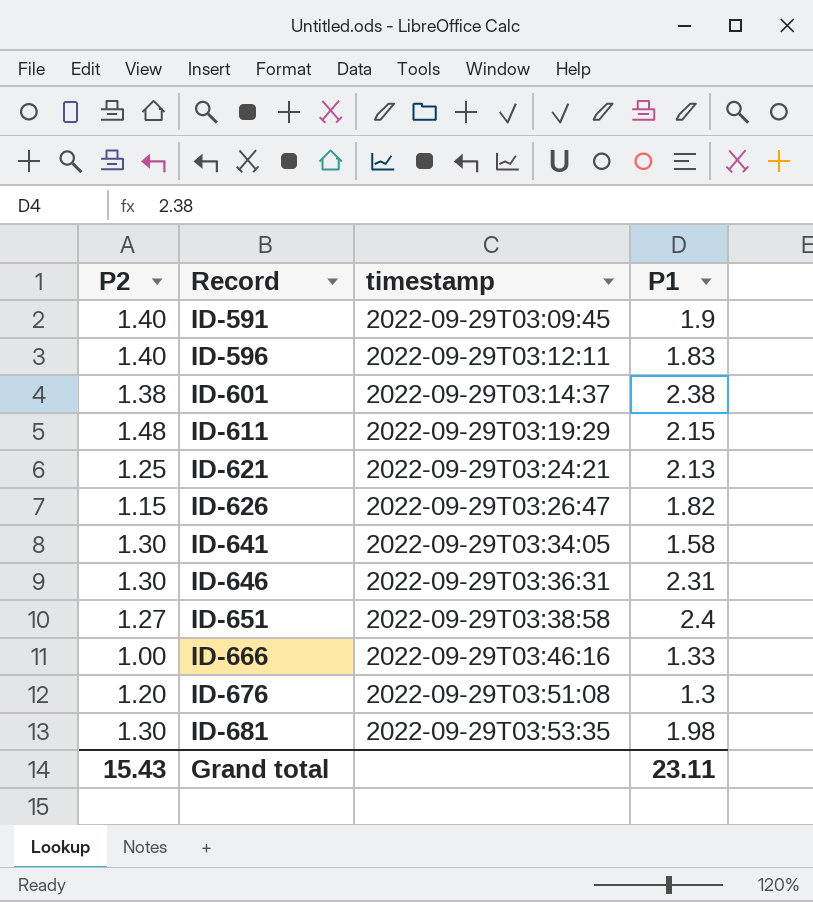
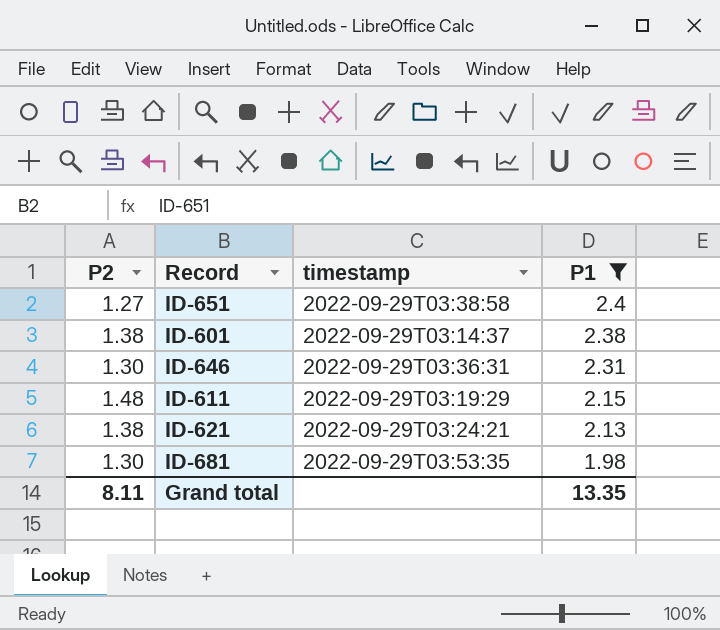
filter: none -> P1 >= 1.98
row order: Record ascending -> P1 descending
ID-621 | P2: 1.25 -> 1.38
Grand total | P2: 15.43 -> 8.11
Grand total | P1: 23.11 -> 13.35

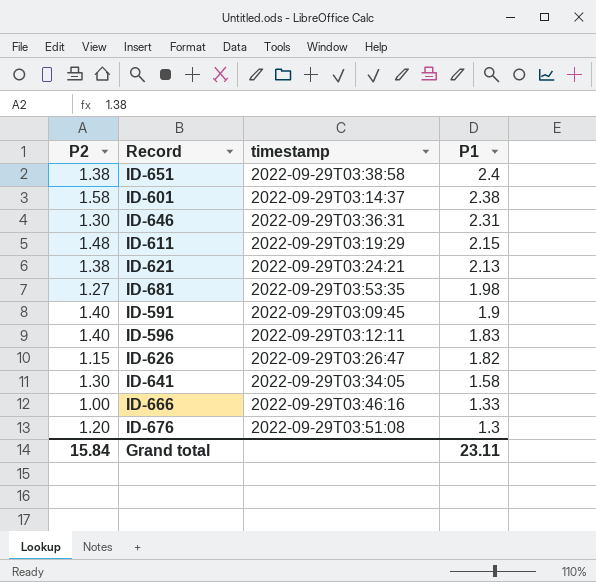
filter: P1 >= 1.98 -> none
ID-651 | P2: 1.27 -> 1.38
ID-601 | P2: 1.38 -> 1.58
ID-681 | P2: 1.30 -> 1.27
Grand total | P2: 8.11 -> 15.84
Grand total | P1: 13.35 -> 23.11

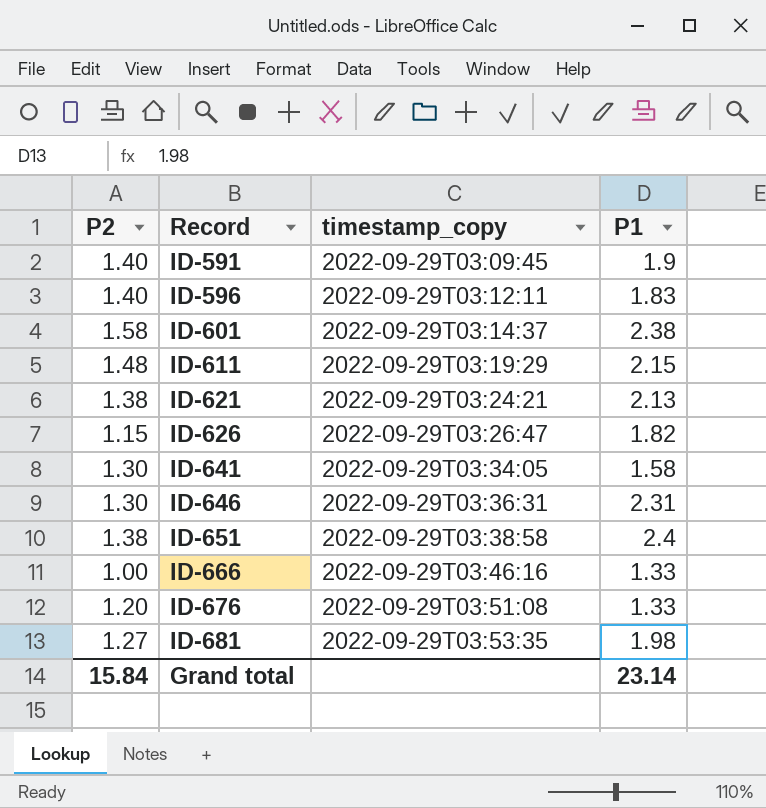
row order: P1 descending -> Record ascending
column name: timestamp -> timestamp_copy
ID-676 | P1: 1.3 -> 1.33
Grand total | P1: 23.11 -> 23.14

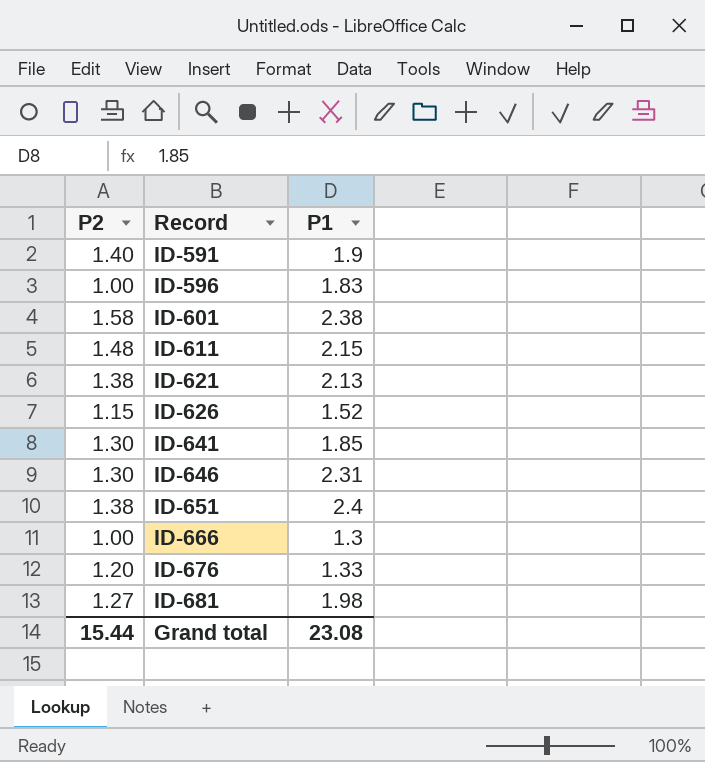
column timestamp_copy | position: 3 -> none
ID-596 | P2: 1.40 -> 1.00
ID-626 | P1: 1.82 -> 1.52
ID-641 | P1: 1.58 -> 1.85
ID-666 | P1: 1.33 -> 1.3
Grand total | P2: 15.84 -> 15.44
Grand total | P1: 23.14 -> 23.08

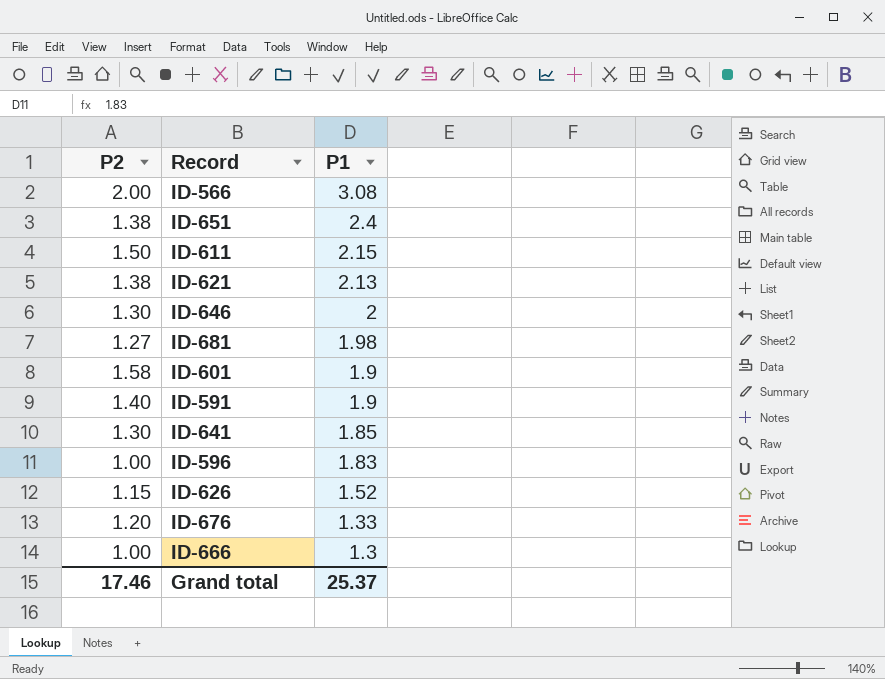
row order: Record ascending -> P1 descending
row ID-566: none -> 2.00 | 3.08
ID-611 | P2: 1.48 -> 1.50
ID-646 | P1: 2.31 -> 2
ID-601 | P1: 2.38 -> 1.9
Grand total | P2: 15.44 -> 17.46
Grand total | P1: 23.08 -> 25.37

